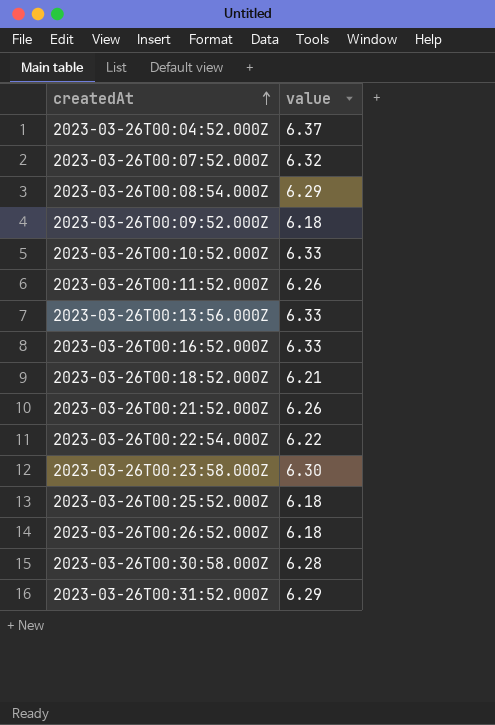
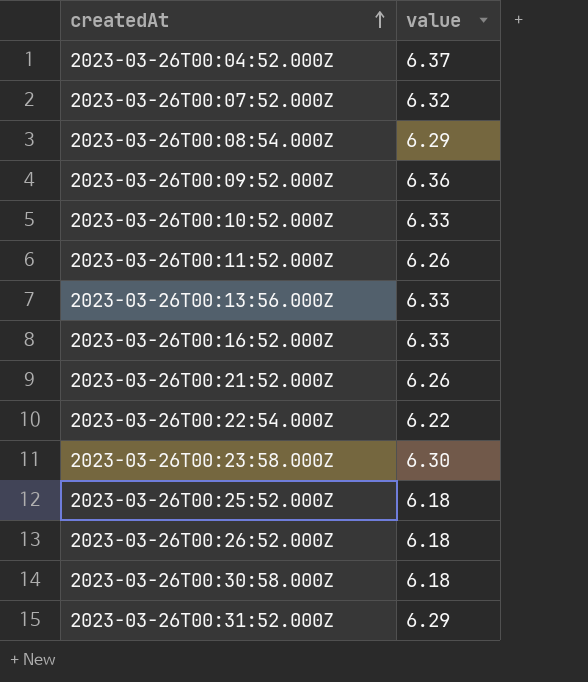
row 2023-03-26T00:18:52.000Z: 6.21 -> none
2023-03-26T00:09:52.000Z | value: 6.18 -> 6.36
2023-03-26T00:30:58.000Z | value: 6.28 -> 6.18

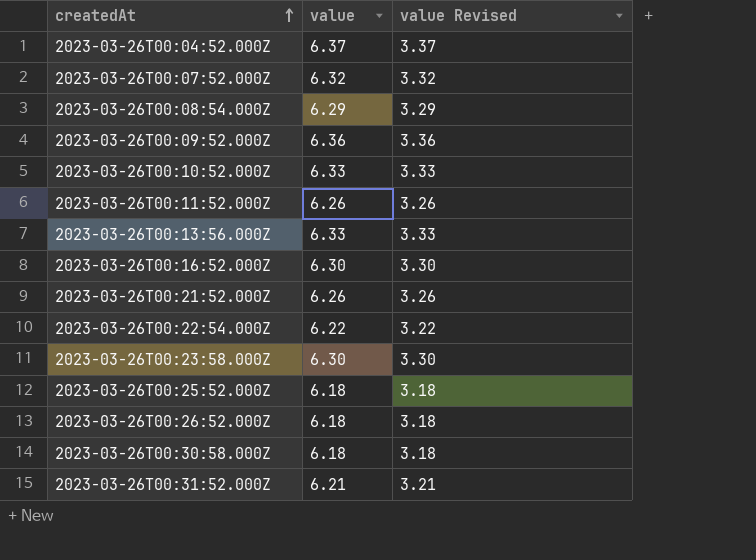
column value Revised | formula: none -> [value] - 3
2023-03-26T00:16:52.000Z | value: 6.33 -> 6.30
2023-03-26T00:31:52.000Z | value: 6.29 -> 6.21

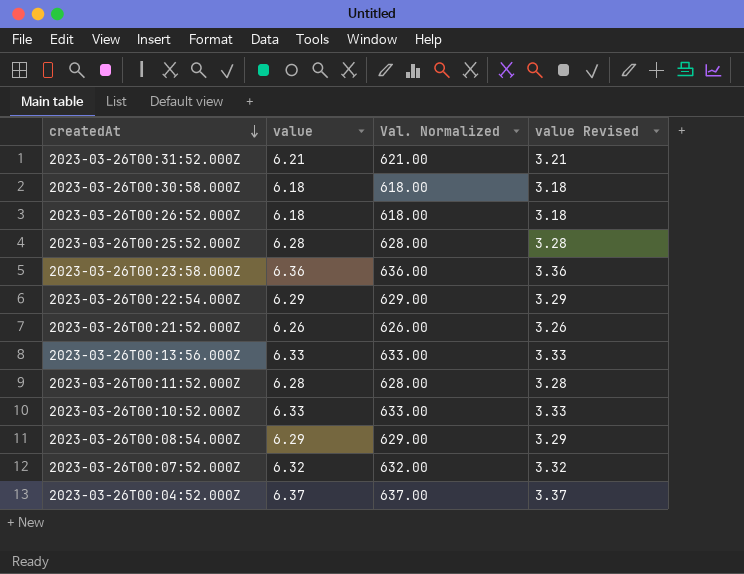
row order: createdAt ascending -> createdAt descending
column Val. Normalized | formula: none -> [value] * 100
row 2023-03-26T00:09:52.000Z: 6.36 | 3.36 -> none
row 2023-03-26T00:16:52.000Z: 6.30 | 3.30 -> none
2023-03-26T00:25:52.000Z | value: 6.18 -> 6.28
2023-03-26T00:25:52.000Z | value Revised: 3.18 -> 3.28
2023-03-26T00:23:58.000Z | value: 6.30 -> 6.36
2023-03-26T00:23:58.000Z | value Revised: 3.30 -> 3.36
2023-03-26T00:22:54.000Z | value: 6.22 -> 6.29
2023-03-26T00:22:54.000Z | value Revised: 3.22 -> 3.29
2023-03-26T00:11:52.000Z | value: 6.26 -> 6.28
2023-03-26T00:11:52.000Z | value Revised: 3.26 -> 3.28

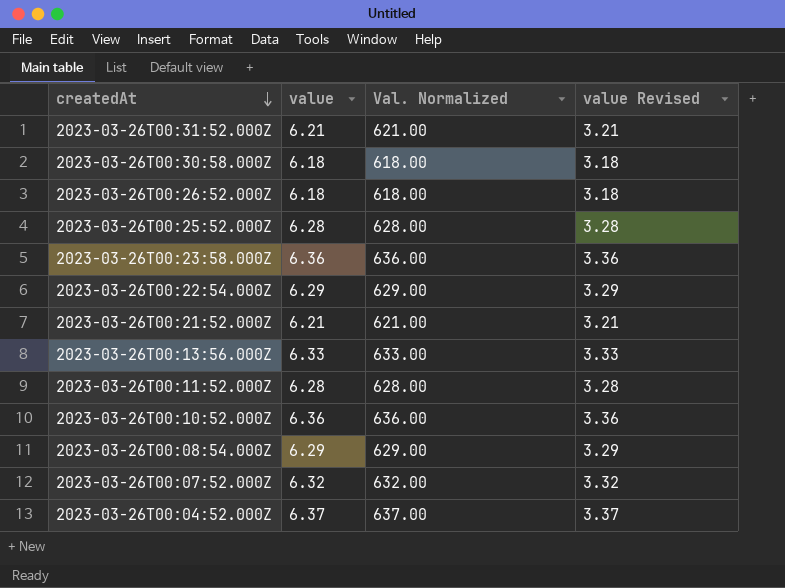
2023-03-26T00:21:52.000Z | value: 6.26 -> 6.21
2023-03-26T00:21:52.000Z | Val. Normalized: 626.00 -> 621.00
2023-03-26T00:21:52.000Z | value Revised: 3.26 -> 3.21
2023-03-26T00:10:52.000Z | value: 6.33 -> 6.36
2023-03-26T00:10:52.000Z | Val. Normalized: 633.00 -> 636.00
2023-03-26T00:10:52.000Z | value Revised: 3.33 -> 3.36

